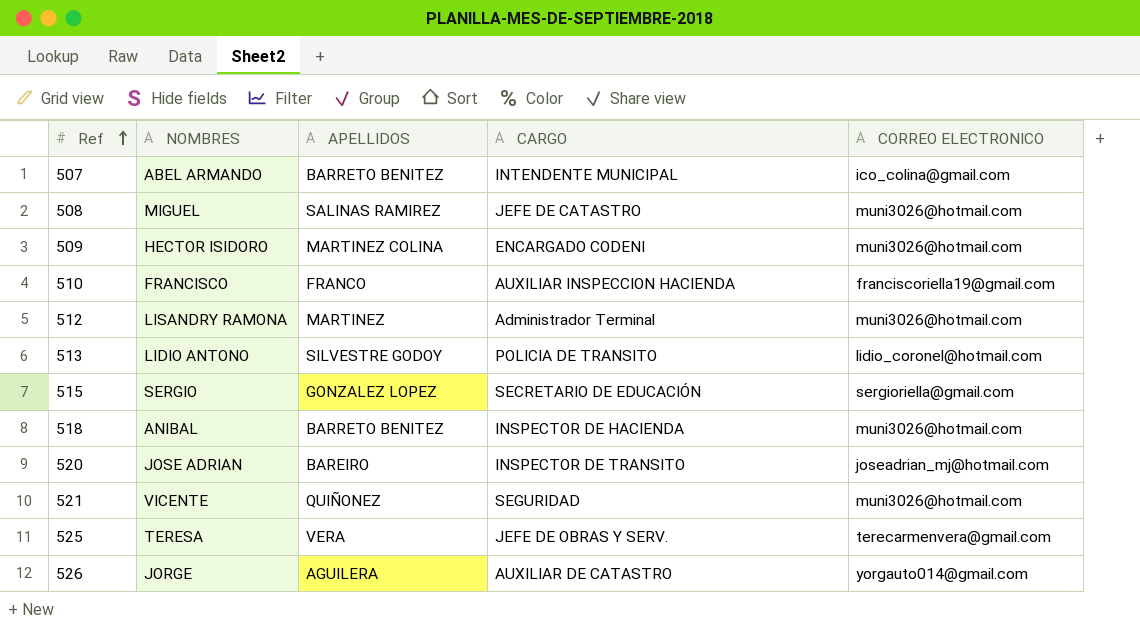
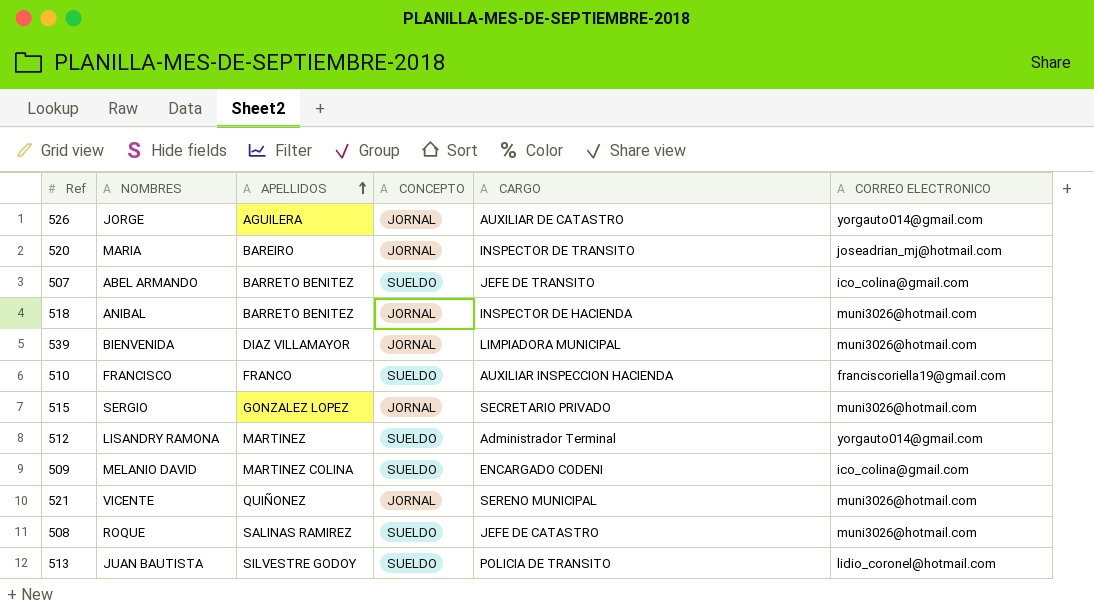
row order: Ref ascending -> APELLIDOS ascending
column CONCEPTO | position: none -> 4
row 525: TERESA | VERA | JEFE DE OBRAS Y SERV. | terecarmenvera@gmail.com -> none
520 | NOMBRES: JOSE ADRIAN -> MARIA
507 | CARGO: INTENDENTE MUNICIPAL -> JEFE DE TRANSITO
row 539: none -> BIENVENIDA | DIAZ VILLAMAYOR | JORNAL | LIMPIADORA MUNICIPAL | muni3026@hotmail.com
515 | CARGO: SECRETARIO DE EDUCACIÓN -> SECRETARIO PRIVADO
515 | CORREO ELECTRONICO: sergioriella@gmail.com -> muni3026@hotmail.com
512 | CORREO ELECTRONICO: muni3026@hotmail.com -> yorgauto014@gmail.com
509 | NOMBRES: HECTOR ISIDORO -> MELANIO DAVID
509 | CORREO ELECTRONICO: muni3026@hotmail.com -> ico_colina@gmail.com
521 | CARGO: SEGURIDAD -> SERENO MUNICIPAL
508 | NOMBRES: MIGUEL -> ROQUE
513 | NOMBRES: LIDIO ANTONO -> JUAN BAUTISTA

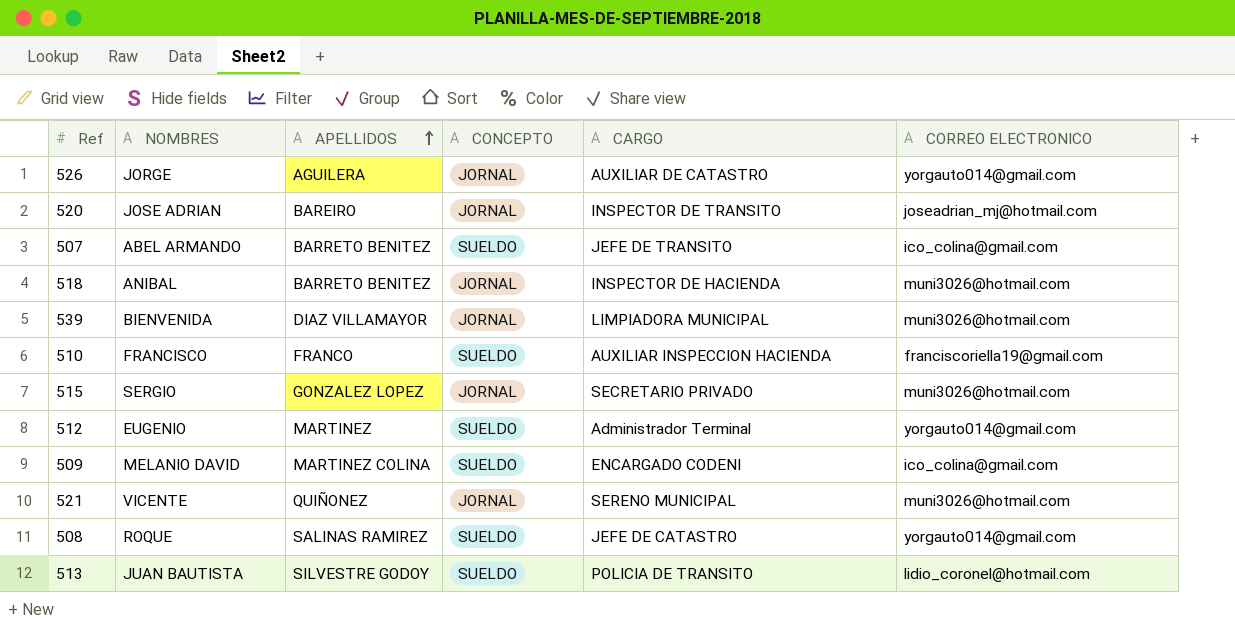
520 | NOMBRES: MARIA -> JOSE ADRIAN
512 | NOMBRES: LISANDRY RAMONA -> EUGENIO
508 | CORREO ELECTRONICO: muni3026@hotmail.com -> yorgauto014@gmail.com

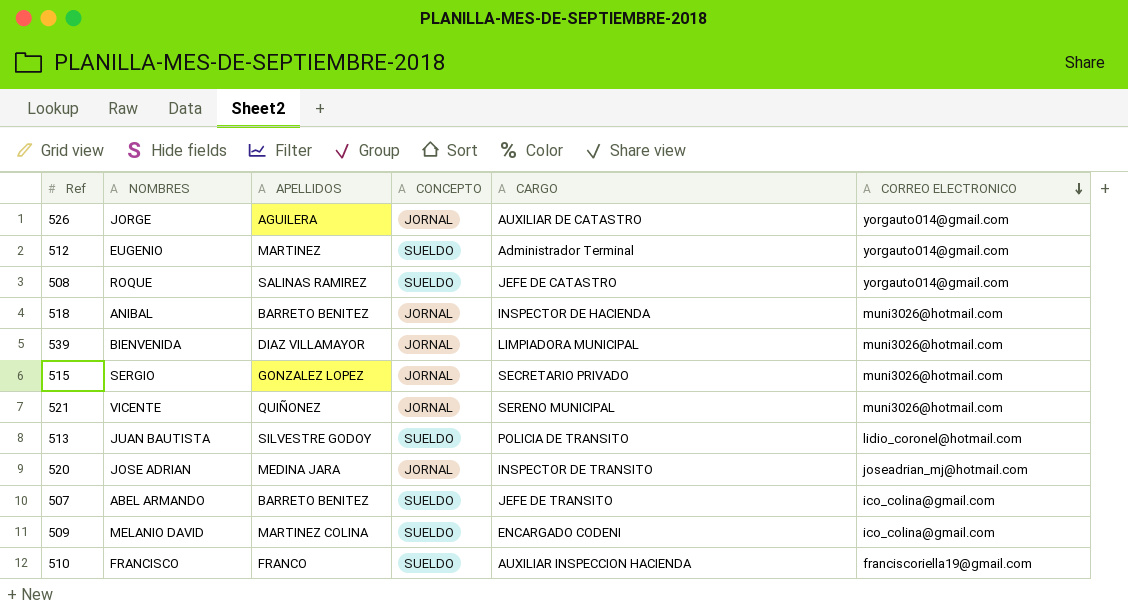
row order: APELLIDOS ascending -> CORREO ELECTRONICO descending
520 | APELLIDOS: BAREIRO -> MEDINA JARA

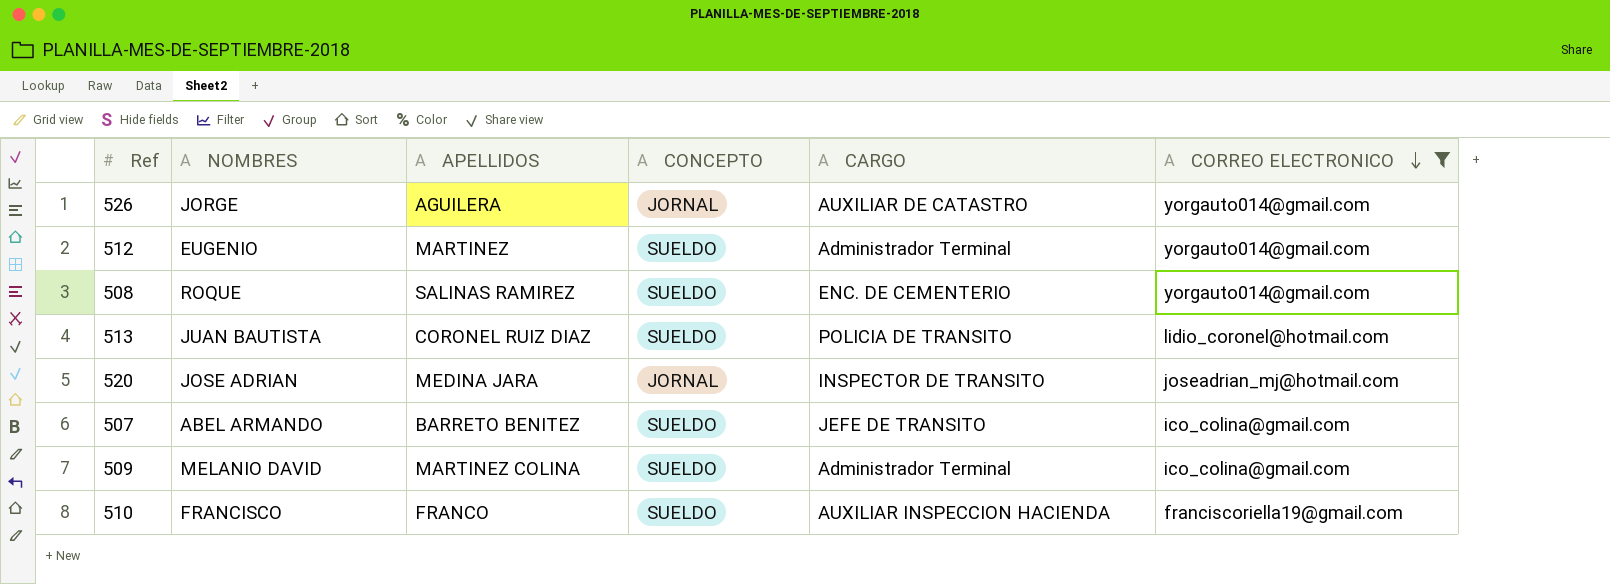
filter: none -> CORREO ELECTRONICO != muni3026@hotmail.com
508 | CARGO: JEFE DE CATASTRO -> ENC. DE CEMENTERIO
513 | APELLIDOS: SILVESTRE GODOY -> CORONEL RUIZ DIAZ
509 | CARGO: ENCARGADO CODENI -> Administrador Terminal

